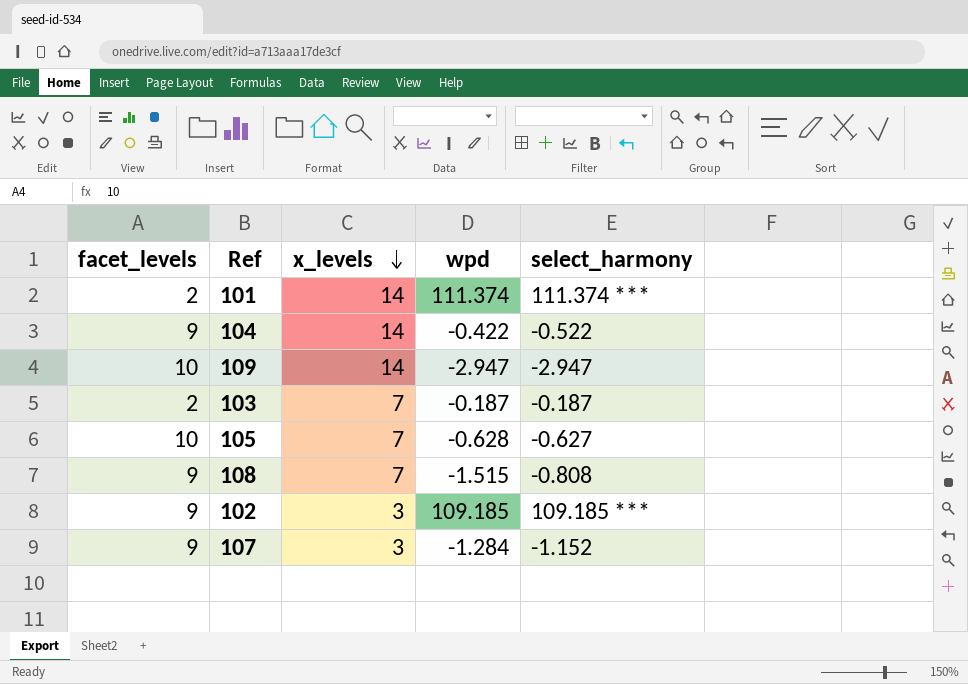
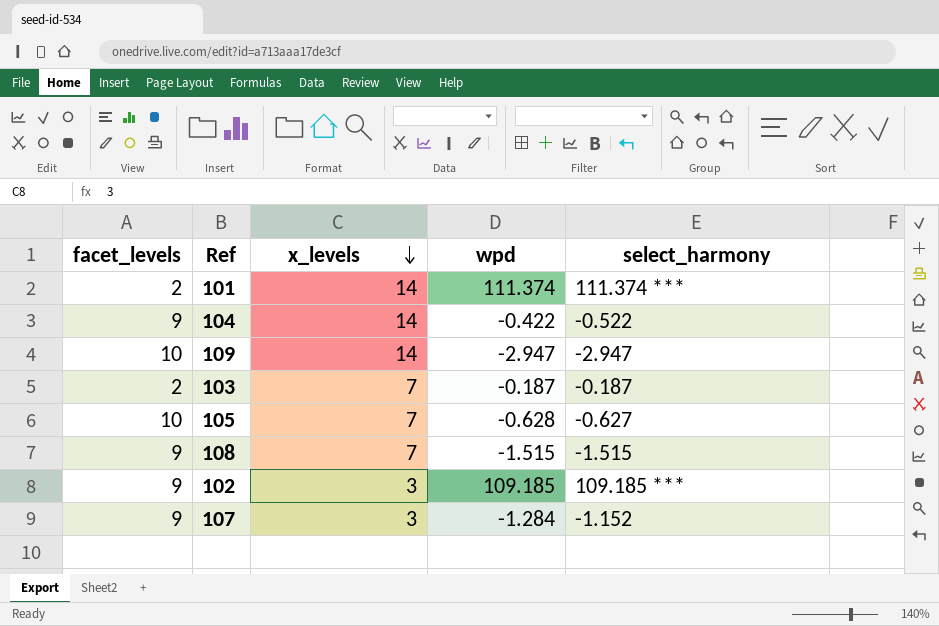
108 | select_harmony: -0.808 -> -1.515

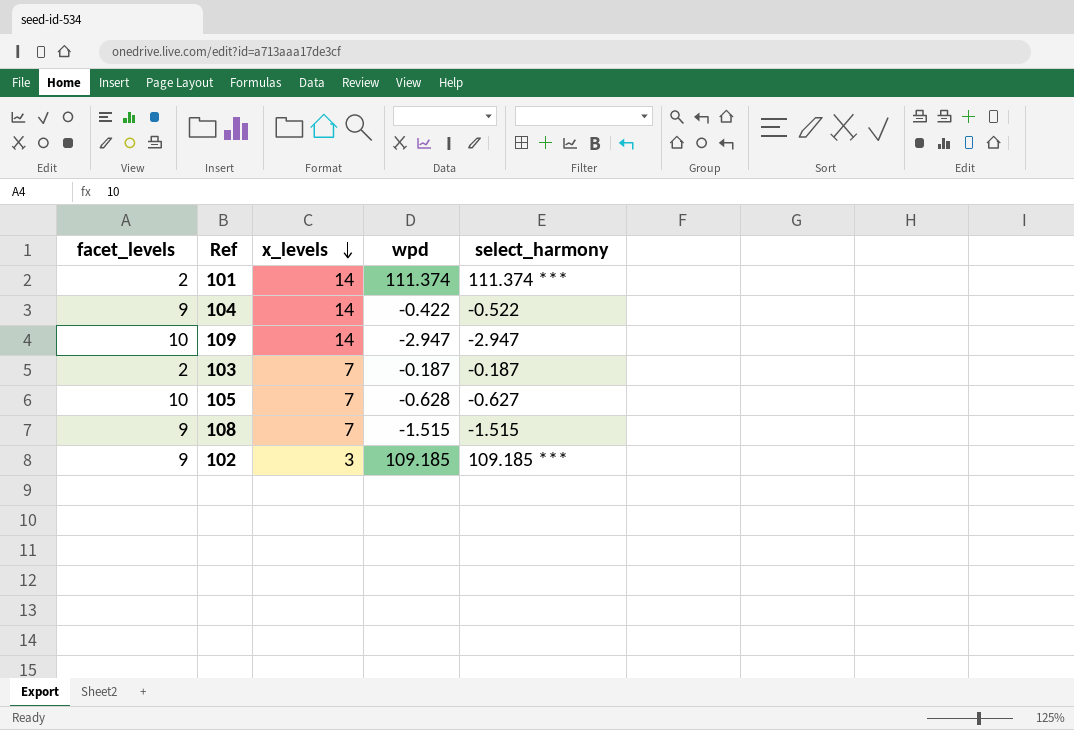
row 107: 9 | 3 | -1.284 | -1.152 -> none

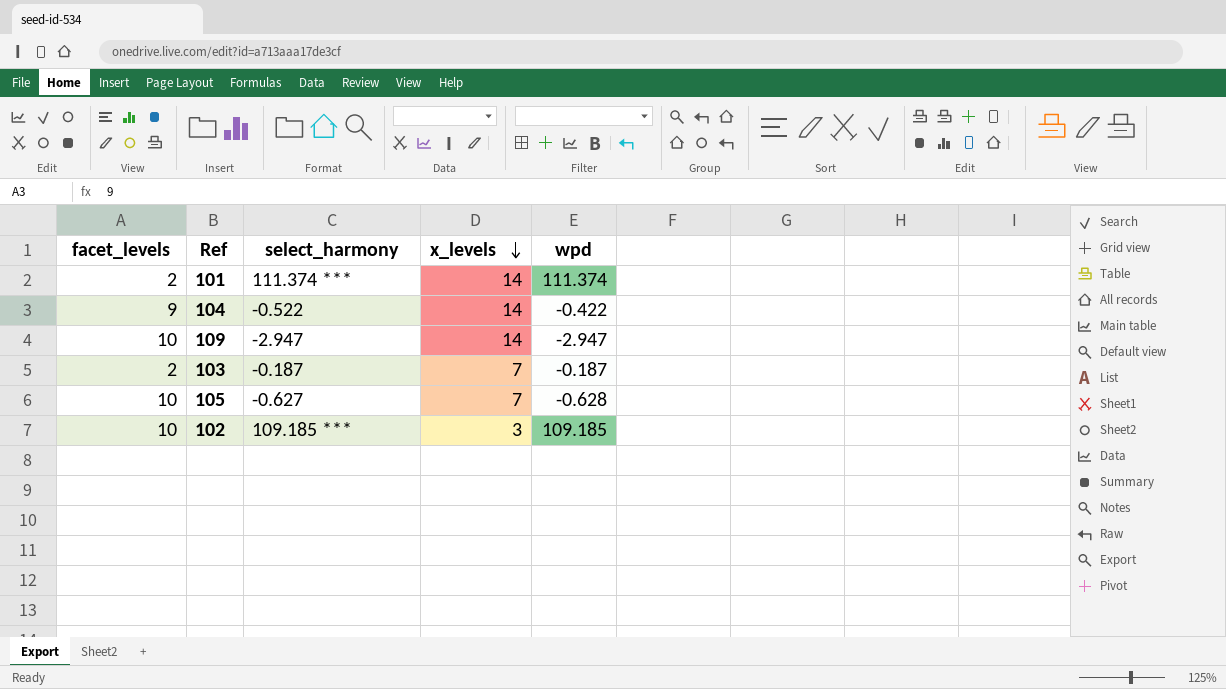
column select_harmony | position: 5 -> 3
row 108: 9 | 7 | -1.515 | -1.515 -> none
102 | facet_levels: 9 -> 10

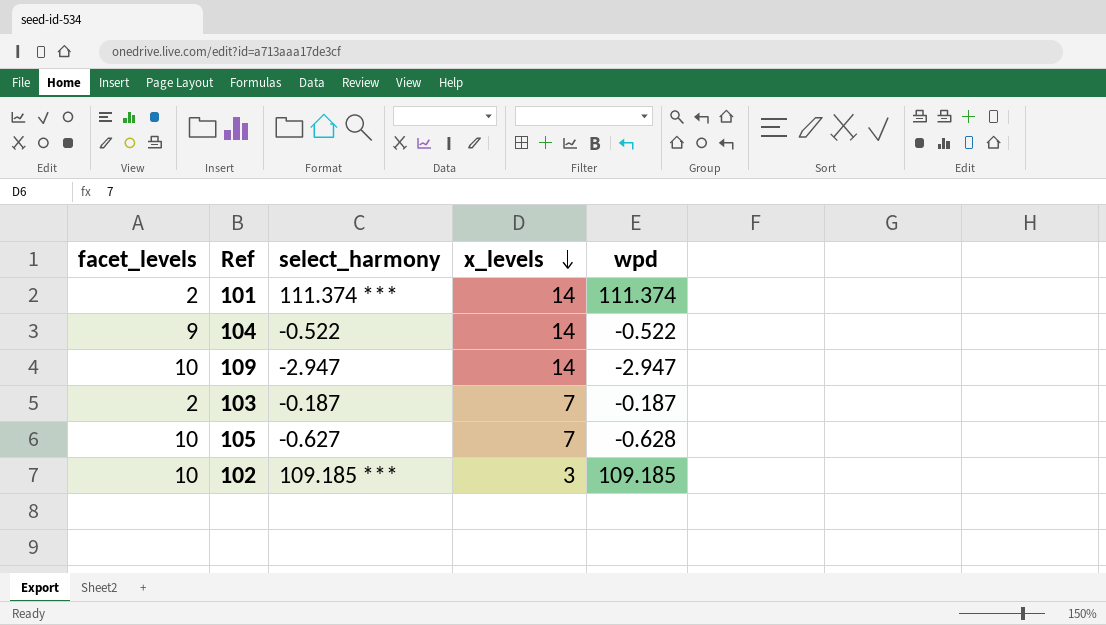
104 | wpd: -0.422 -> -0.522

